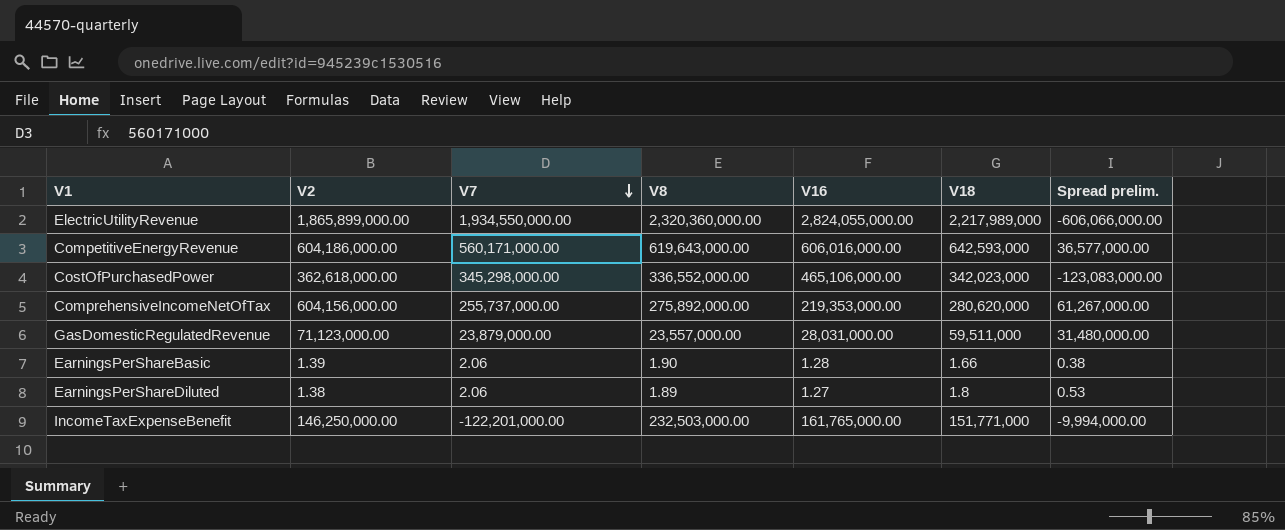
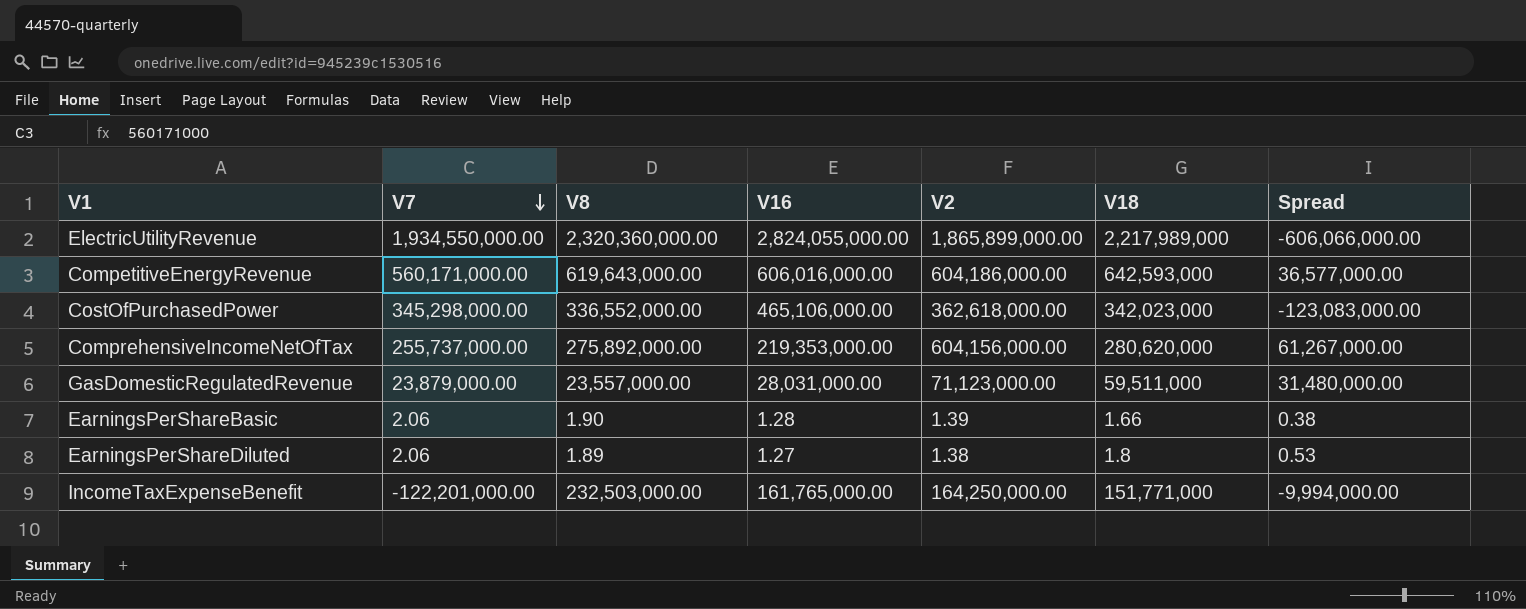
column V2 | position: 2 -> 5
column name: Spread prelim. -> Spread
IncomeTaxExpenseBenefit | V2: 146,250,000.00 -> 164,250,000.00

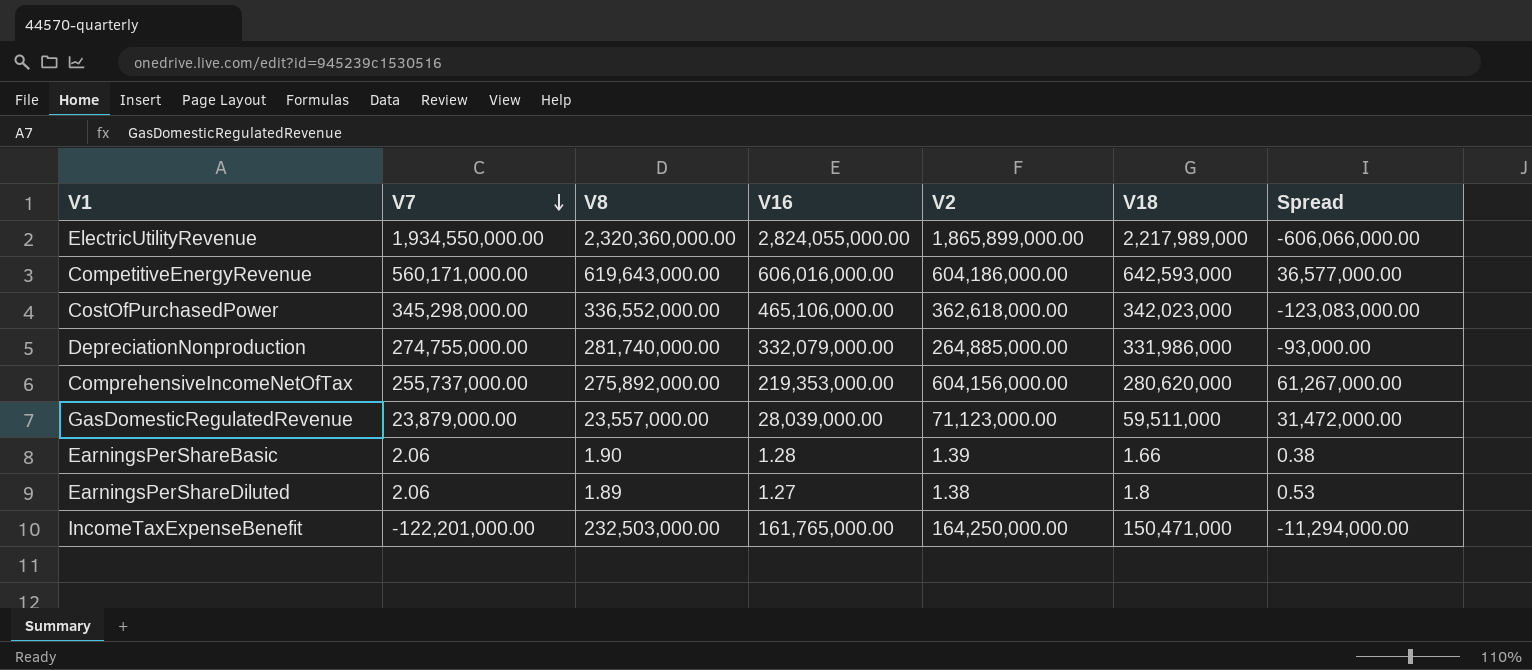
row DepreciationNonproduction: none -> 274,755,000.00 | 281,740,000.00 | 332,079,000.00 | 264,885,000.00 | 331,986,000 | -93,000.00
GasDomesticRegulatedRevenue | V16: 28,031,000.00 -> 28,039,000.00
GasDomesticRegulatedRevenue | Spread: 31,480,000.00 -> 31,472,000.00
IncomeTaxExpenseBenefit | V18: 151,771,000 -> 150,471,000
IncomeTaxExpenseBenefit | Spread: -9,994,000.00 -> -11,294,000.00

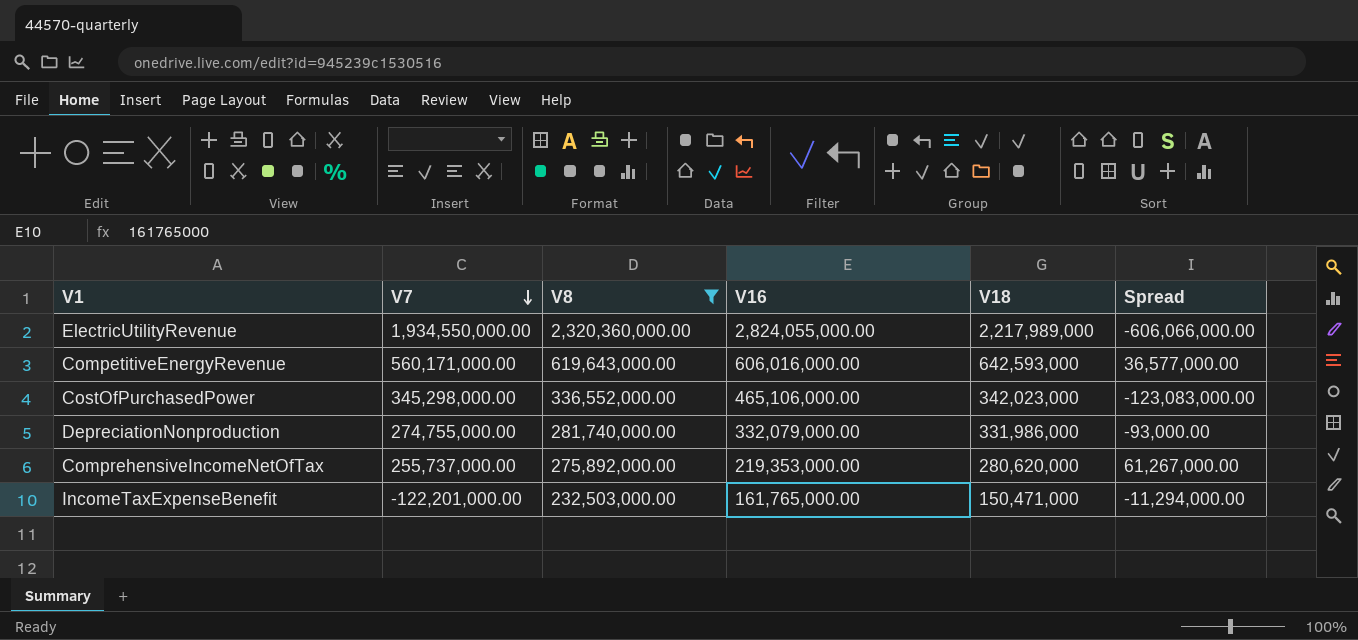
filter: none -> V8 >= 232,503,000.00
column V2 | position: 5 -> none

